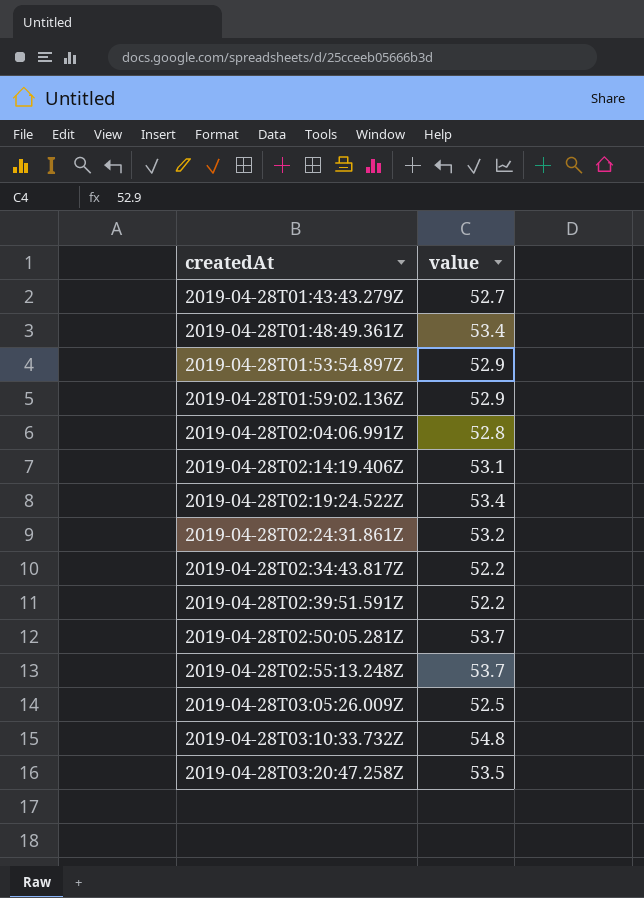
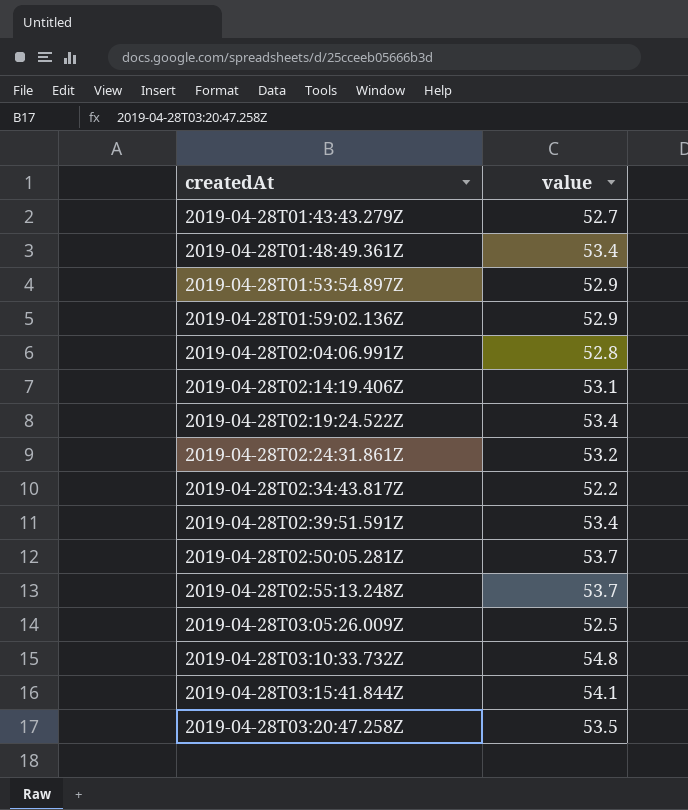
2019-04-28T02:39:51.591Z | value: 52.2 -> 53.4
row 2019-04-28T03:15:41.844Z: none -> 54.1

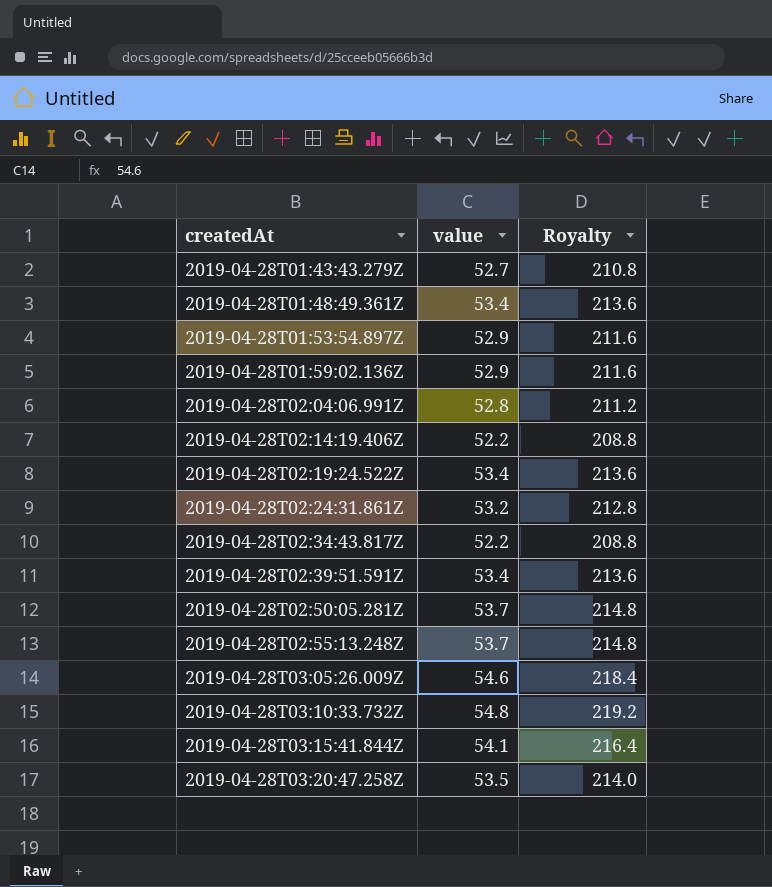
column Royalty | formula: none -> [value] * 4
2019-04-28T02:14:19.406Z | value: 53.1 -> 52.2
2019-04-28T03:05:26.009Z | value: 52.5 -> 54.6

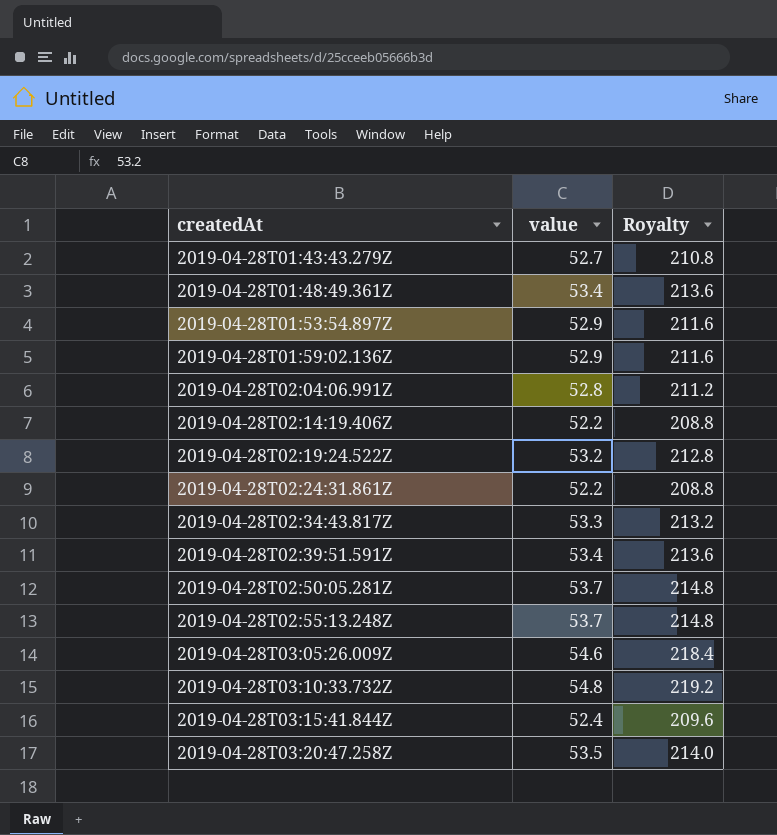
2019-04-28T02:19:24.522Z | value: 53.4 -> 53.2
2019-04-28T02:19:24.522Z | Royalty: 213.6 -> 212.8
2019-04-28T02:24:31.861Z | value: 53.2 -> 52.2
2019-04-28T02:24:31.861Z | Royalty: 212.8 -> 208.8
2019-04-28T02:34:43.817Z | value: 52.2 -> 53.3
2019-04-28T02:34:43.817Z | Royalty: 208.8 -> 213.2
2019-04-28T03:15:41.844Z | value: 54.1 -> 52.4
2019-04-28T03:15:41.844Z | Royalty: 216.4 -> 209.6

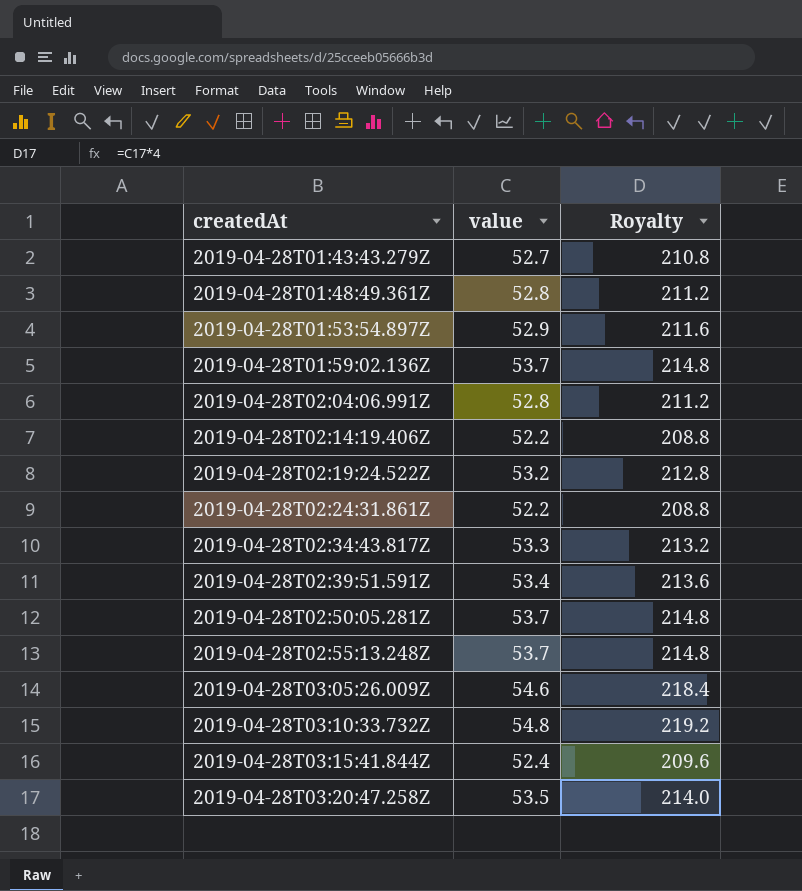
2019-04-28T01:48:49.361Z | value: 53.4 -> 52.8
2019-04-28T01:48:49.361Z | Royalty: 213.6 -> 211.2
2019-04-28T01:59:02.136Z | value: 52.9 -> 53.7
2019-04-28T01:59:02.136Z | Royalty: 211.6 -> 214.8

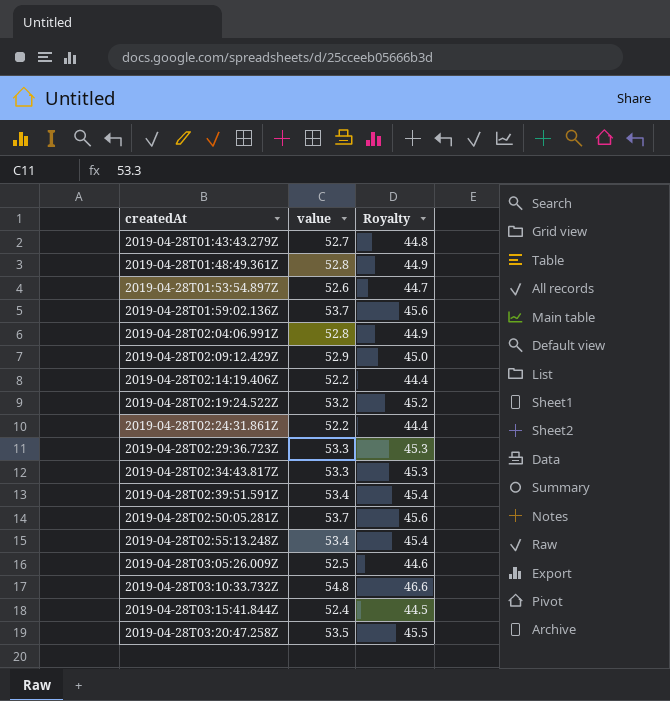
column Royalty | formula: [value] * 4 -> [value] * 0.85
2019-04-28T01:53:54.897Z | value: 52.9 -> 52.6
row 2019-04-28T02:09:12.429Z: none -> 52.9 | 45.0
row 2019-04-28T02:29:36.723Z: none -> 53.3 | 45.3
2019-04-28T02:55:13.248Z | value: 53.7 -> 53.4
2019-04-28T03:05:26.009Z | value: 54.6 -> 52.5

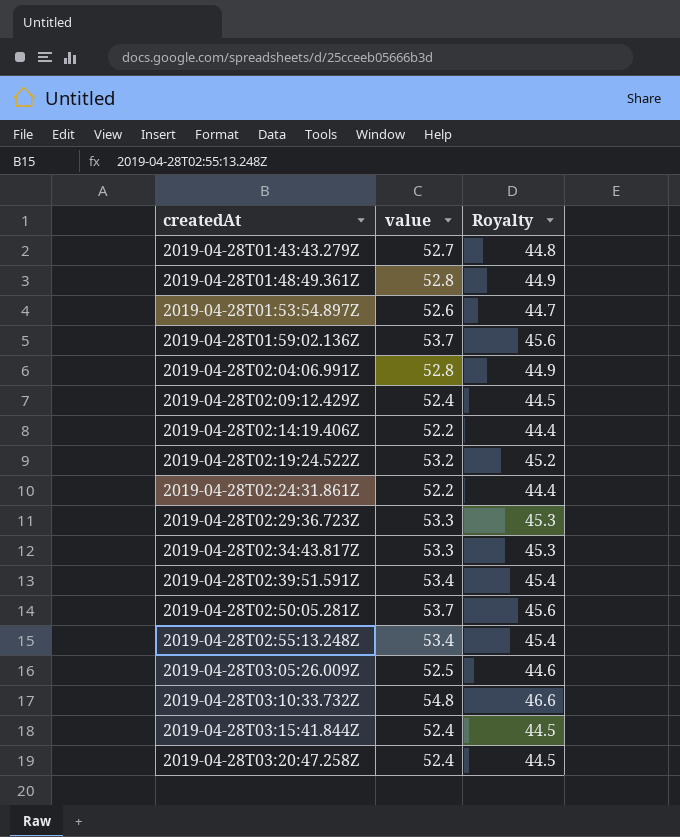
2019-04-28T02:09:12.429Z | value: 52.9 -> 52.4
2019-04-28T02:09:12.429Z | Royalty: 45.0 -> 44.5
2019-04-28T03:20:47.258Z | value: 53.5 -> 52.4
2019-04-28T03:20:47.258Z | Royalty: 45.5 -> 44.5

